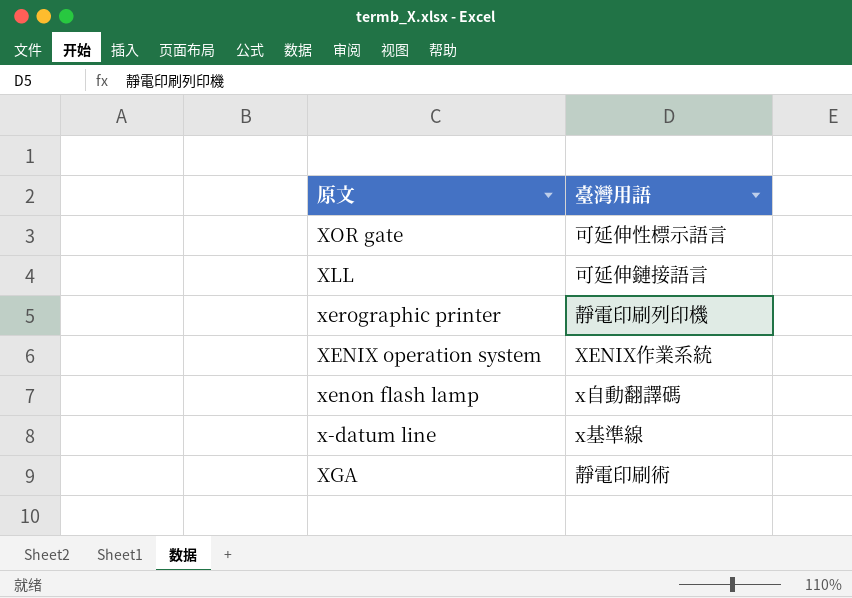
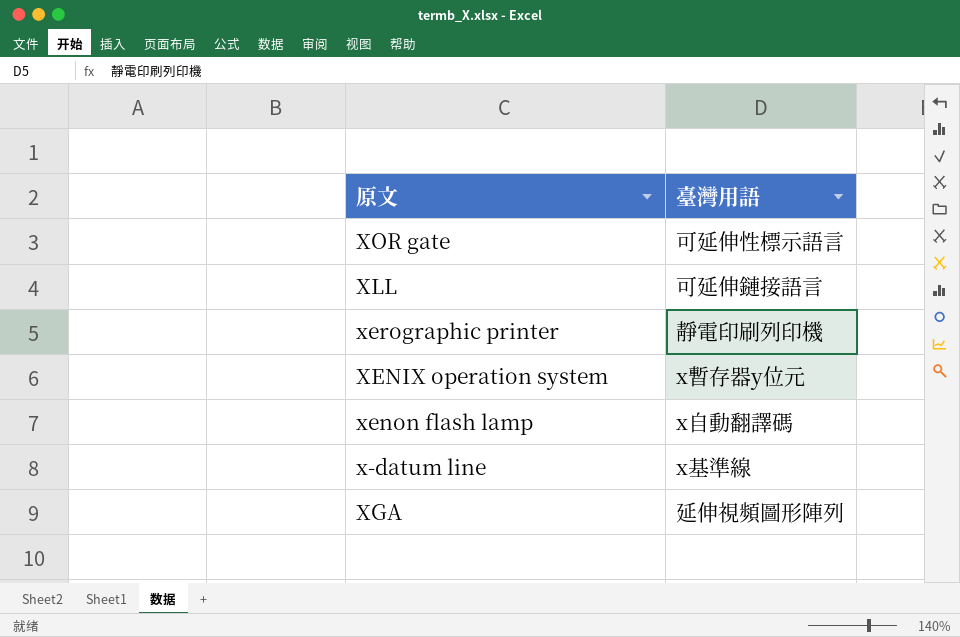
XENIX operation system | 臺灣用語: XENIX作業系統 -> x暫存器y位元
XGA | 臺灣用語: 靜電印刷術 -> 延伸視頻圖形陣列

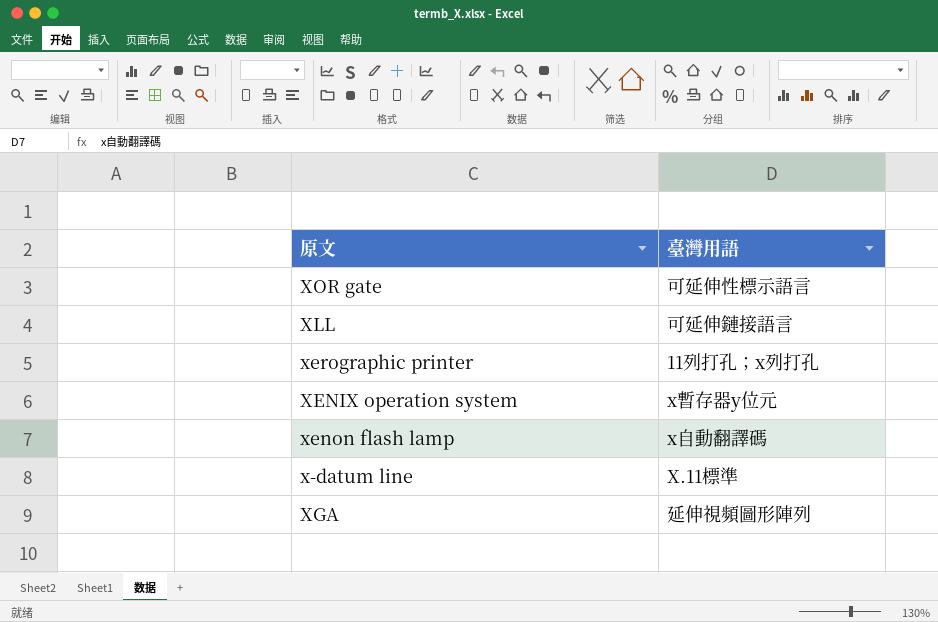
xerographic printer | 臺灣用語: 靜電印刷列印機 -> 11列打孔；x列打孔
x-datum line | 臺灣用語: x基準線 -> X.11標準

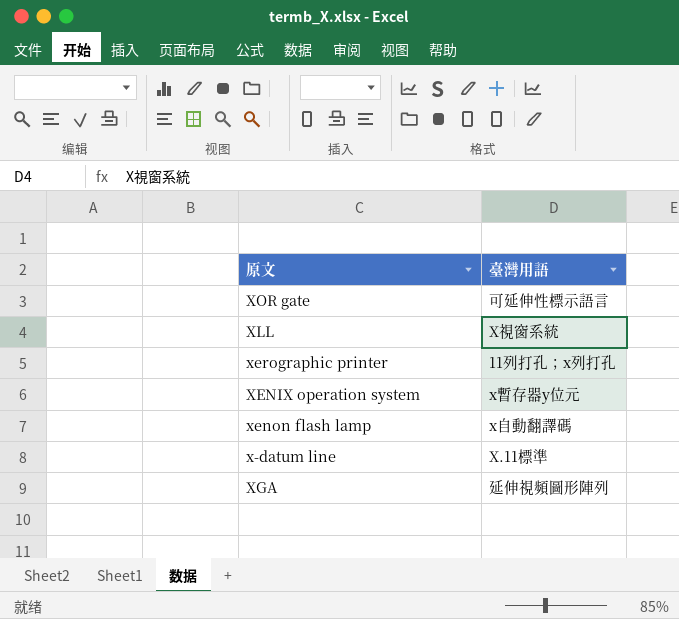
XLL | 臺灣用語: 可延伸鏈接語言 -> X視窗系統

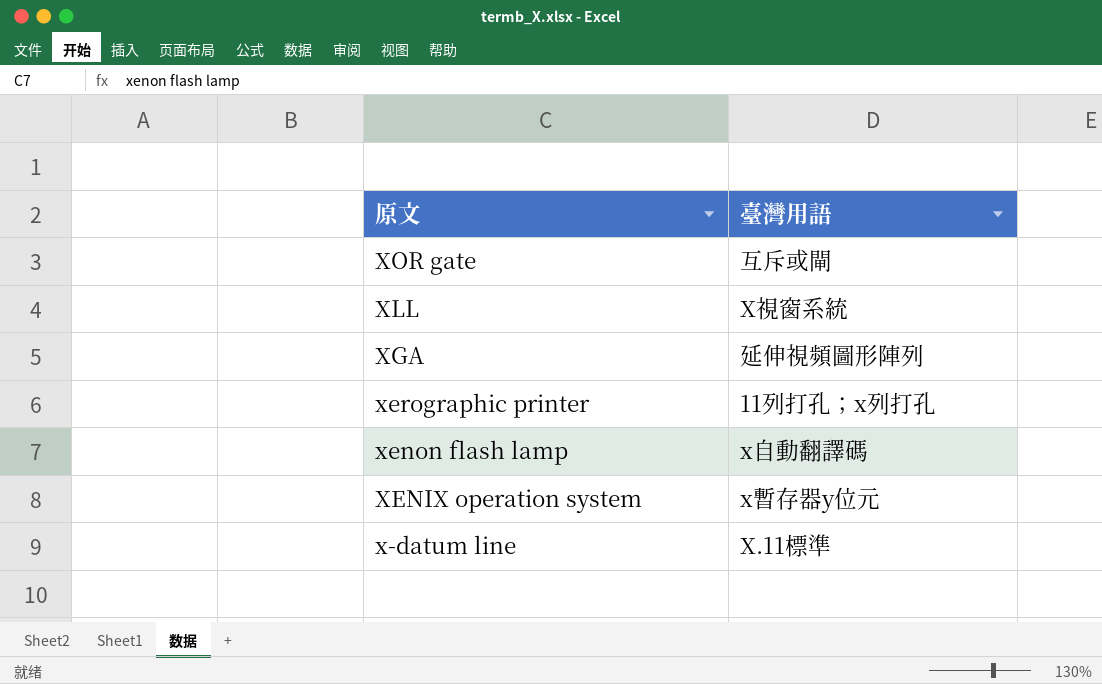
row order: none -> 原文 descending
XOR gate | 臺灣用語: 可延伸性標示語言 -> 互斥或閘

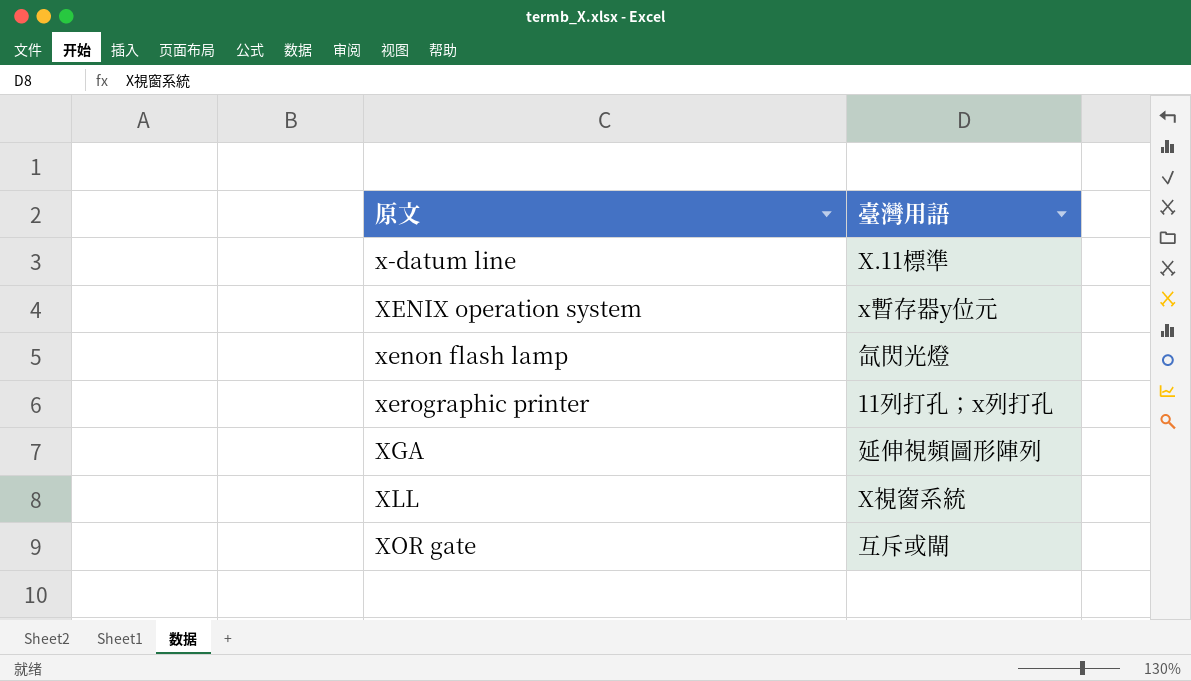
row order: 原文 descending -> 原文 ascending
xenon flash lamp | 臺灣用語: x自動翻譯碼 -> 氙閃光燈

